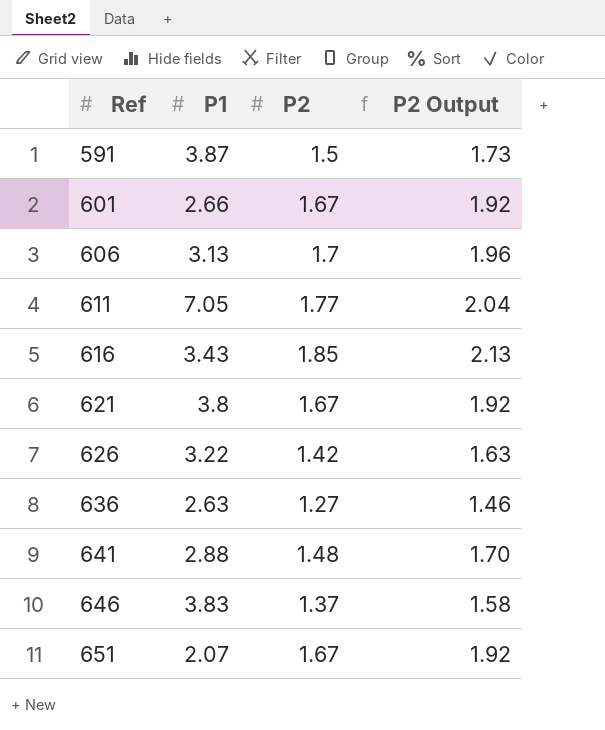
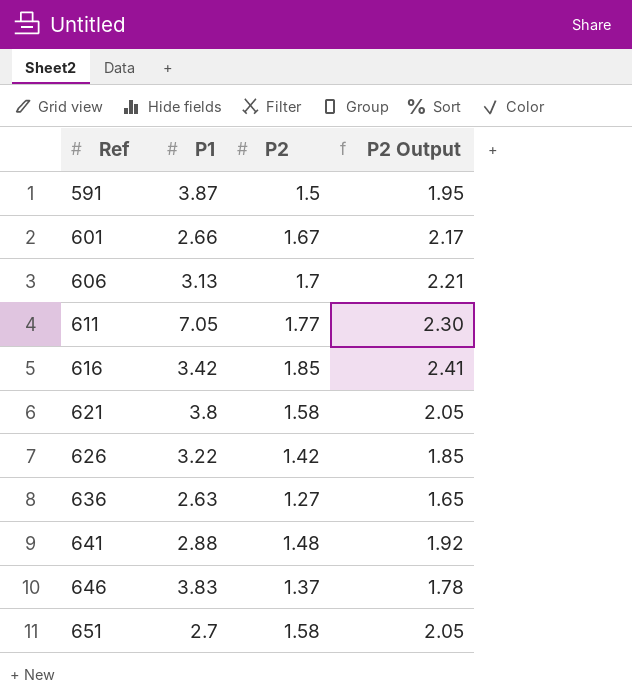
column P2 Output | formula: [P2] * 1.15 -> [P2] * 1.3
616 | P1: 3.43 -> 3.42
621 | P2: 1.67 -> 1.58
651 | P1: 2.07 -> 2.7
651 | P2: 1.67 -> 1.58

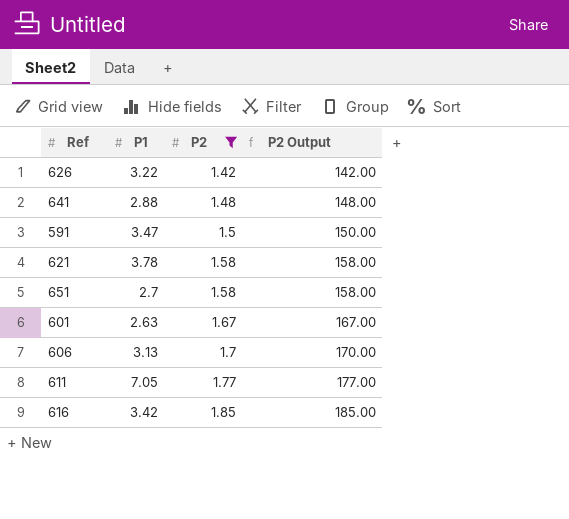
filter: none -> P2 >= 1.42
row order: Ref ascending -> P2 ascending
column P2 Output | formula: [P2] * 1.3 -> [P2] * 100
591 | P1: 3.87 -> 3.47
621 | P1: 3.8 -> 3.78
601 | P1: 2.66 -> 2.63

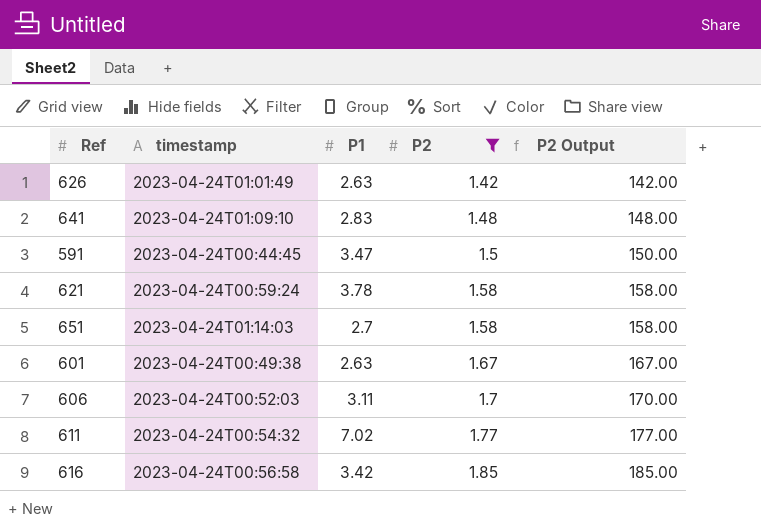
column timestamp | position: none -> 2
626 | P1: 3.22 -> 2.63
641 | P1: 2.88 -> 2.83
606 | P1: 3.13 -> 3.11
611 | P1: 7.05 -> 7.02

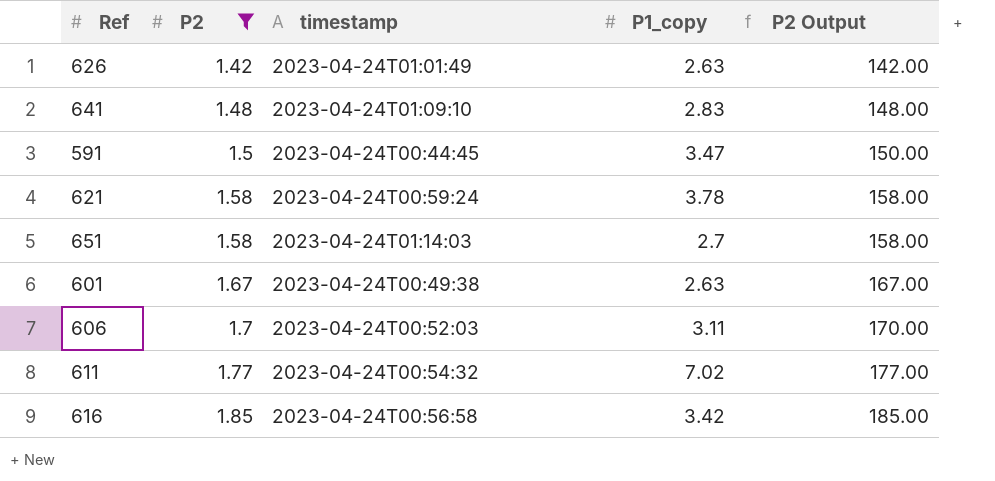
column P2 | position: 4 -> 2
column name: P1 -> P1_copy

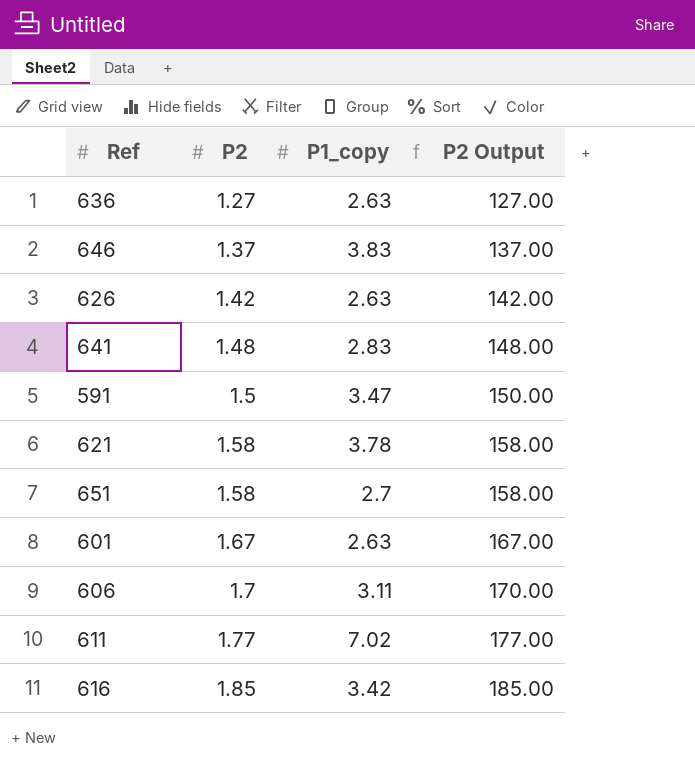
filter: P2 >= 1.42 -> none
column timestamp | position: 3 -> none

